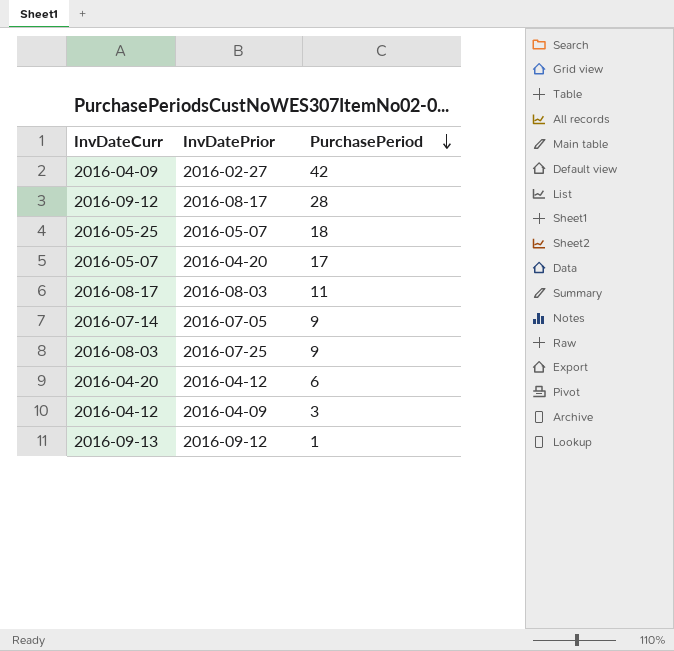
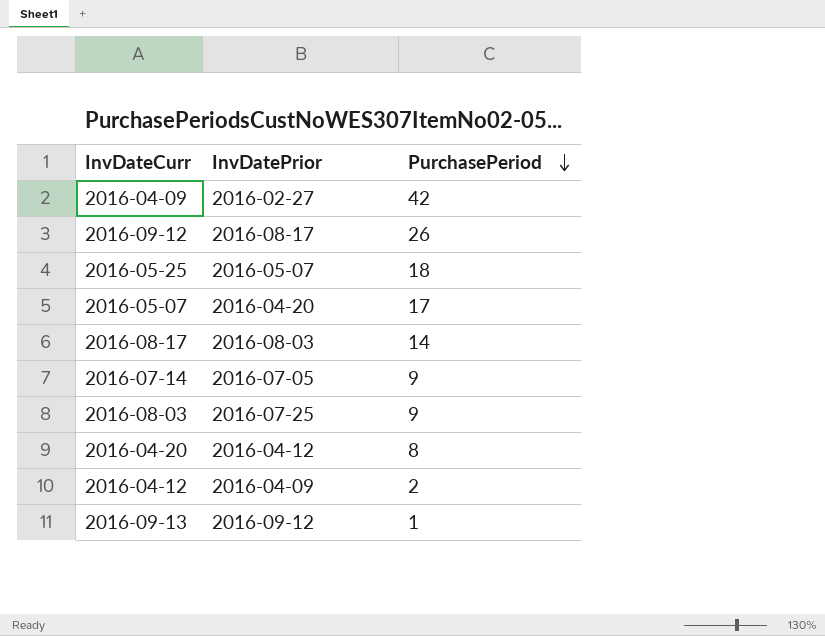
2016-09-12 | PurchasePeriod: 28 -> 26
2016-08-17 | PurchasePeriod: 11 -> 14
2016-04-20 | PurchasePeriod: 6 -> 8
2016-04-12 | PurchasePeriod: 3 -> 2

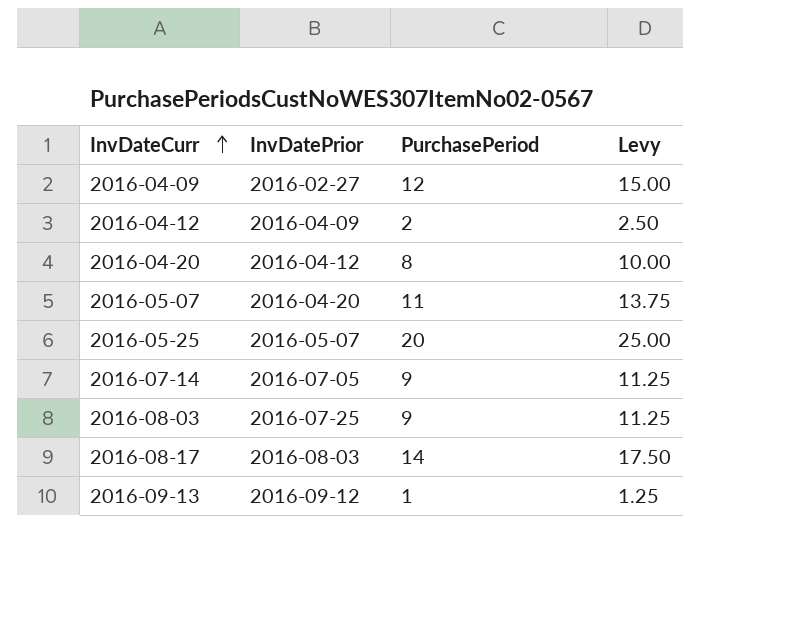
row order: PurchasePeriod descending -> InvDateCurr ascending
column Levy | formula: none -> [PurchasePeriod] * 1.25
row 2016-09-12: 2016-08-17 | 26 -> none
2016-04-09 | PurchasePeriod: 42 -> 12
2016-05-07 | PurchasePeriod: 17 -> 11
2016-05-25 | PurchasePeriod: 18 -> 20

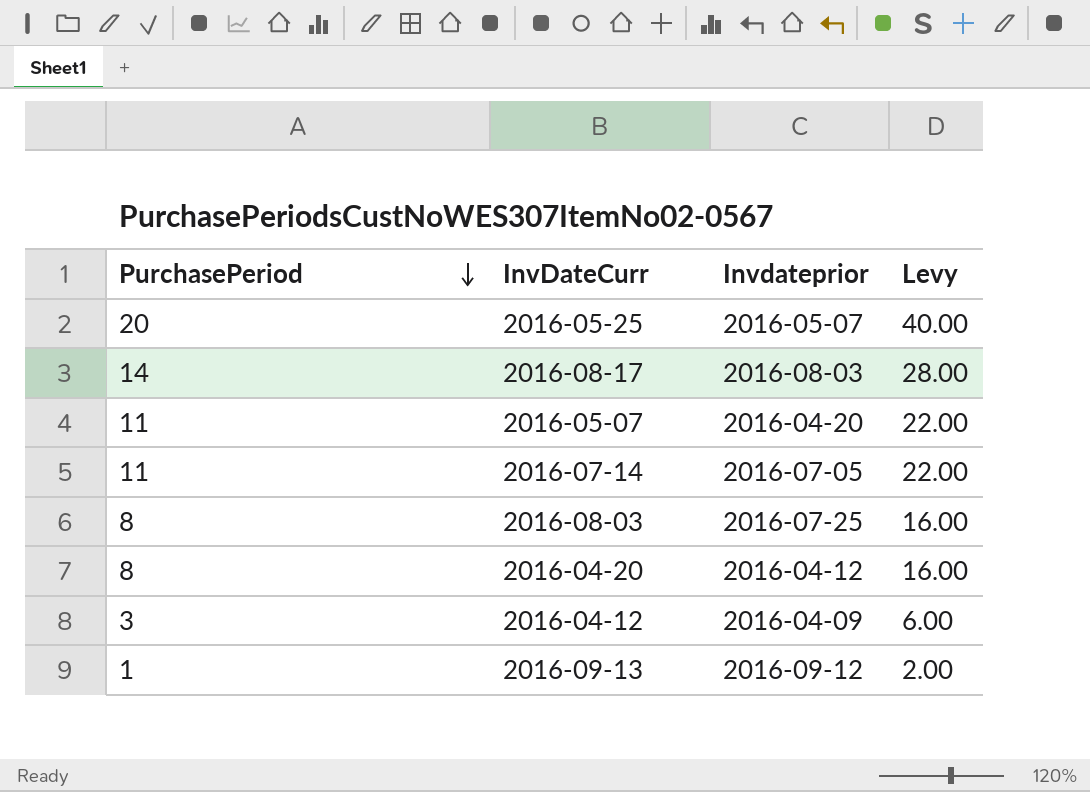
row order: InvDateCurr ascending -> PurchasePeriod descending
column PurchasePeriod | position: 3 -> 1
column name: InvDatePrior -> Invdateprior
column Levy | formula: [PurchasePeriod] * 1.25 -> [PurchasePeriod] * 2
row 2016-04-09: 2016-02-27 | 12 | 15.00 -> none
2016-07-14 | PurchasePeriod: 9 -> 11
2016-08-03 | PurchasePeriod: 9 -> 8
2016-04-12 | PurchasePeriod: 2 -> 3

